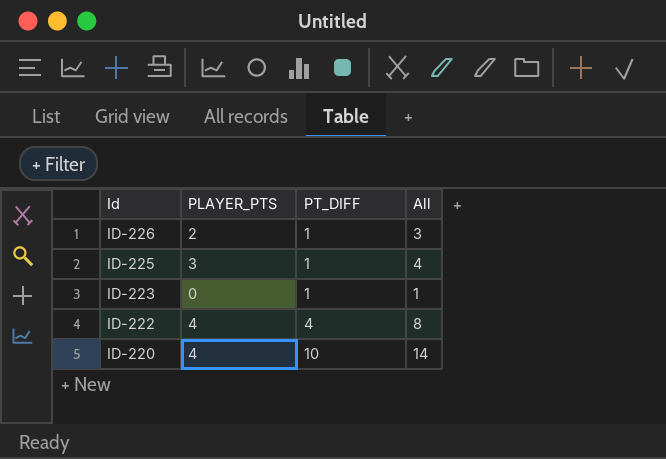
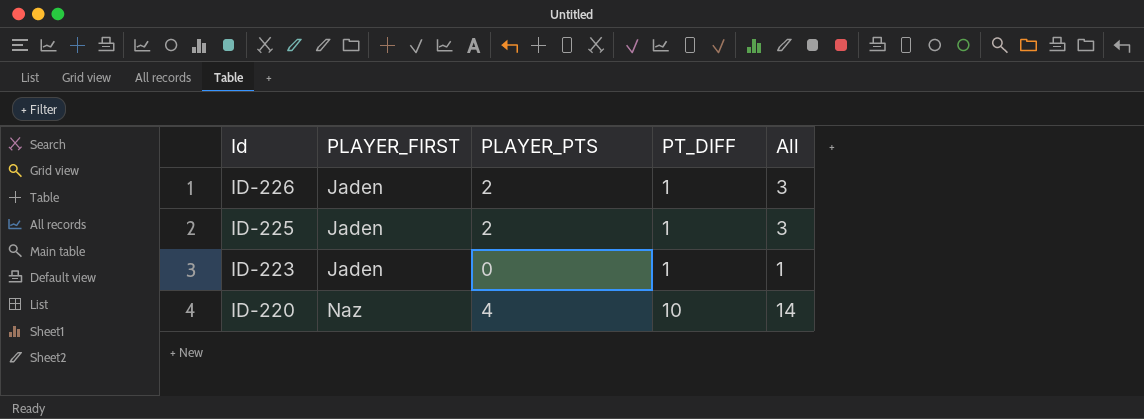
column PLAYER_FIRST | position: none -> 2
row ID-222: 4 | 4 | 8 -> none
ID-225 | PLAYER_PTS: 3 -> 2
ID-225 | All: 4 -> 3

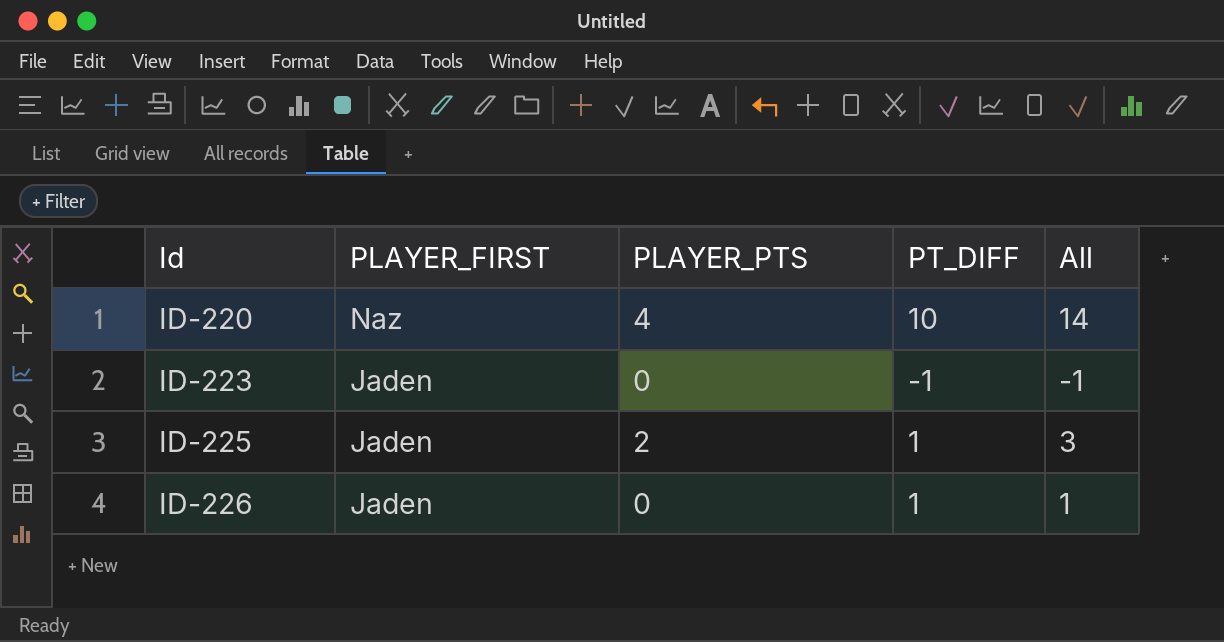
row order: Id descending -> Id ascending
ID-223 | PT_DIFF: 1 -> -1
ID-223 | All: 1 -> -1
ID-226 | PLAYER_PTS: 2 -> 0
ID-226 | All: 3 -> 1

